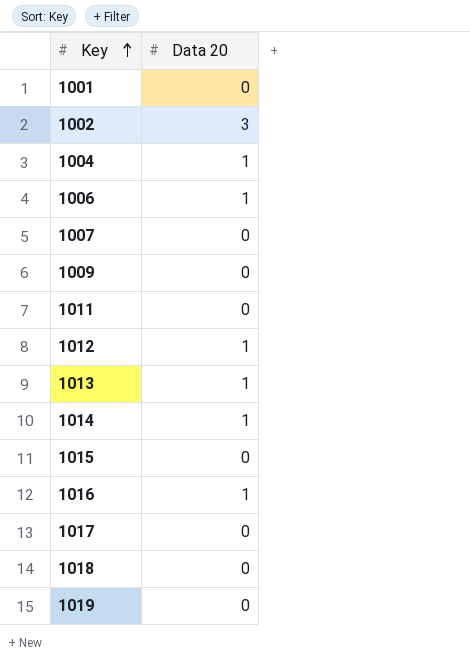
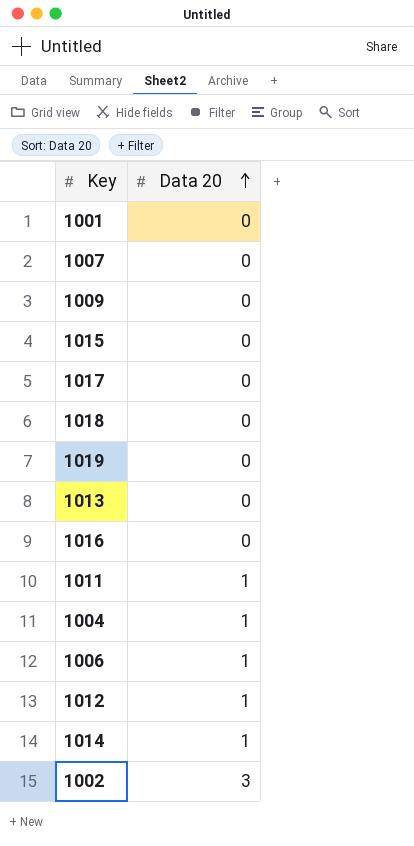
row order: Key ascending -> Data 20 ascending
1013 | Data 20: 1 -> 0
1016 | Data 20: 1 -> 0
1011 | Data 20: 0 -> 1

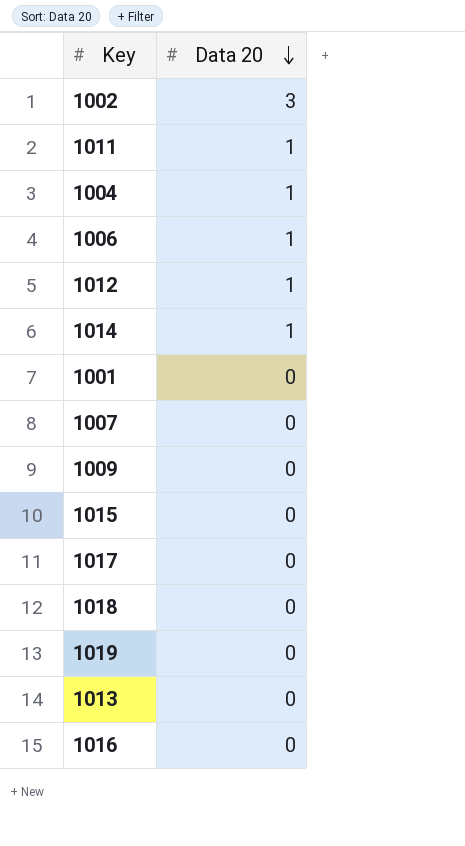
row order: Data 20 ascending -> Data 20 descending

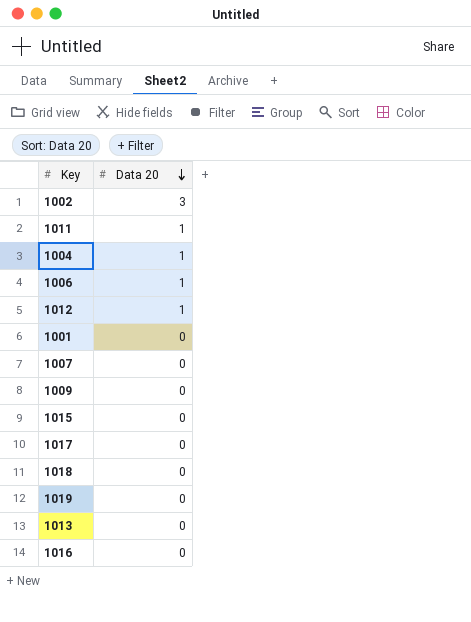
row 1014: 1 -> none

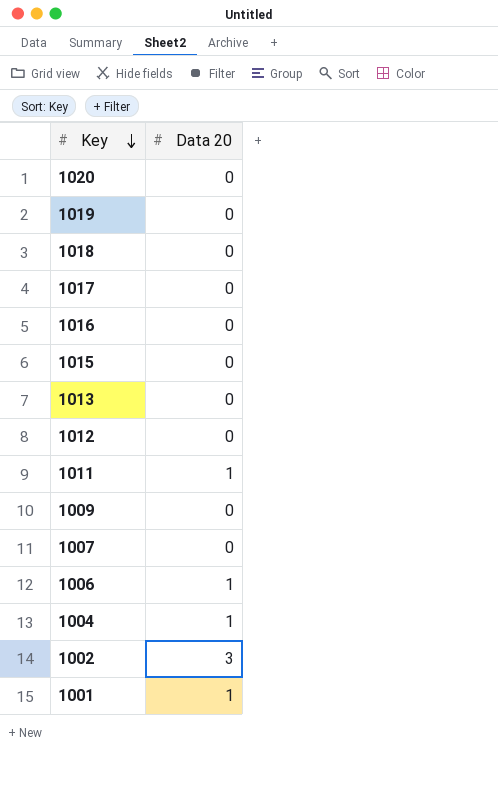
row order: Data 20 descending -> Key descending
row 1020: none -> 0
1012 | Data 20: 1 -> 0
1001 | Data 20: 0 -> 1

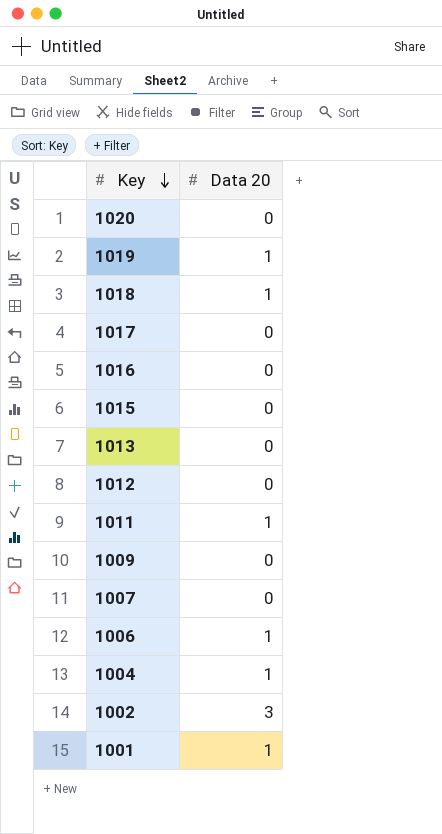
1019 | Data 20: 0 -> 1
1018 | Data 20: 0 -> 1

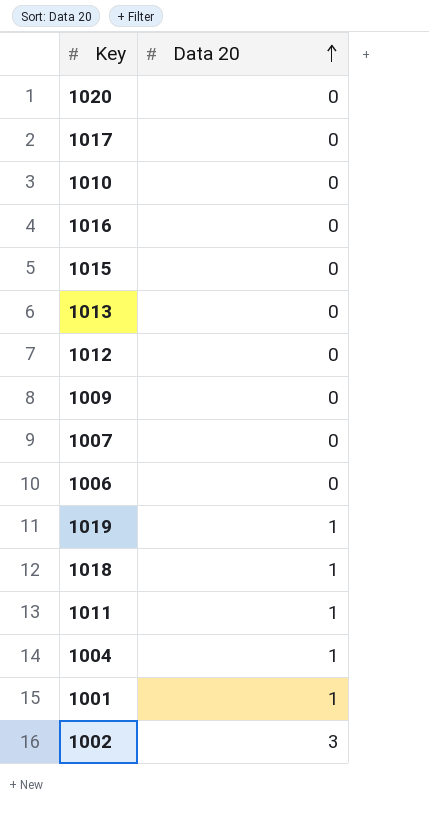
row order: Key descending -> Data 20 ascending
row 1010: none -> 0
1006 | Data 20: 1 -> 0

